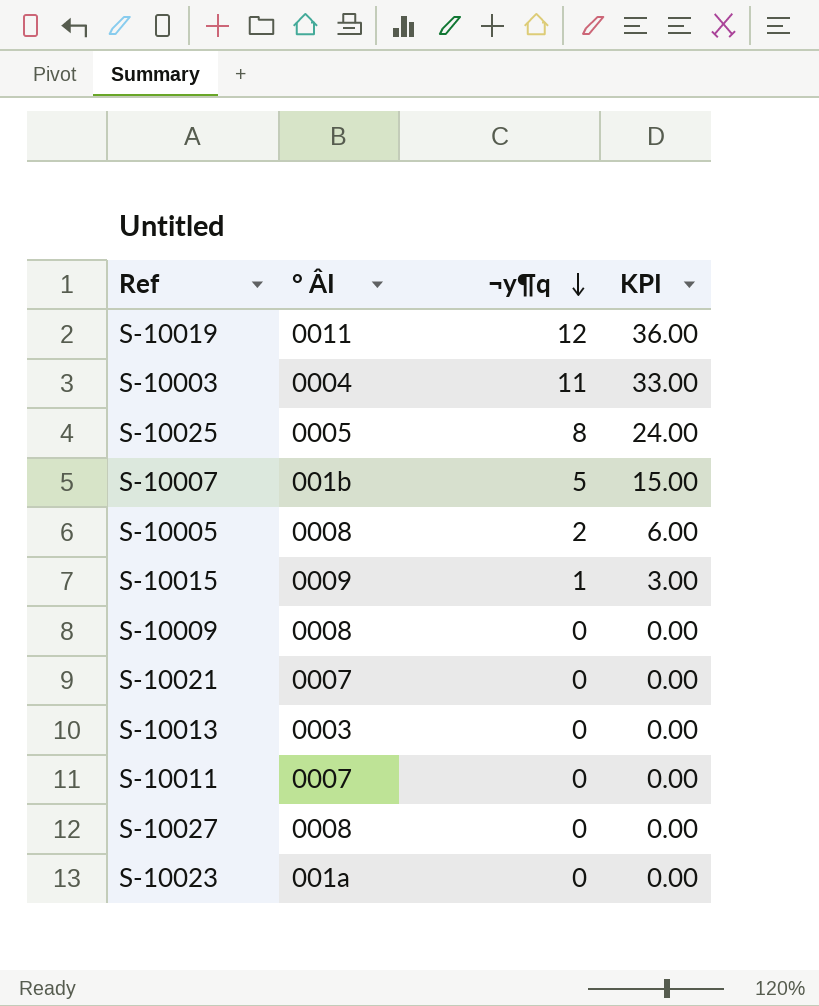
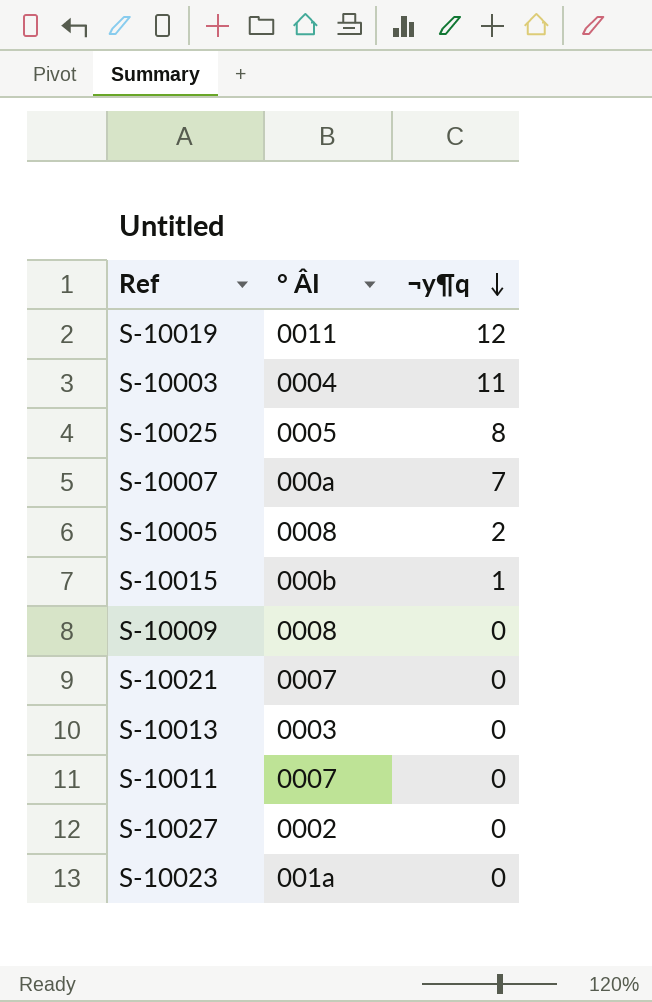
column KPI | formula: [¬y¶q] * 3 -> none
S-10007 | ° ÂI: 001b -> 000a
S-10007 | ¬y¶q: 5 -> 7
S-10015 | ° ÂI: 0009 -> 000b
S-10027 | ° ÂI: 0008 -> 0002

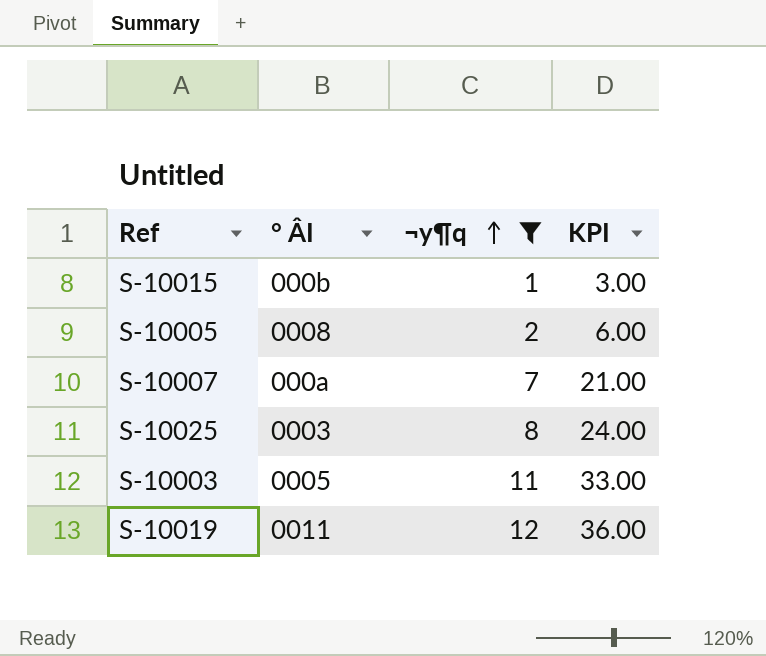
filter: none -> ¬y¶q != 0
row order: ¬y¶q descending -> ¬y¶q ascending
column KPI | formula: none -> [¬y¶q] * 3
S-10025 | ° ÂI: 0005 -> 0003
S-10003 | ° ÂI: 0004 -> 0005

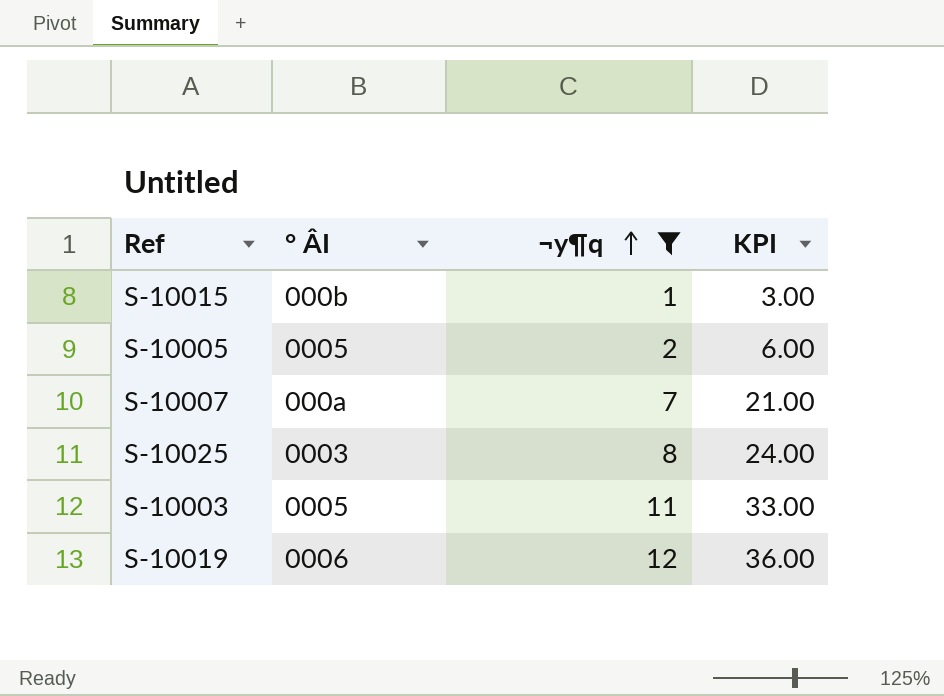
S-10005 | ° ÂI: 0008 -> 0005
S-10019 | ° ÂI: 0011 -> 0006

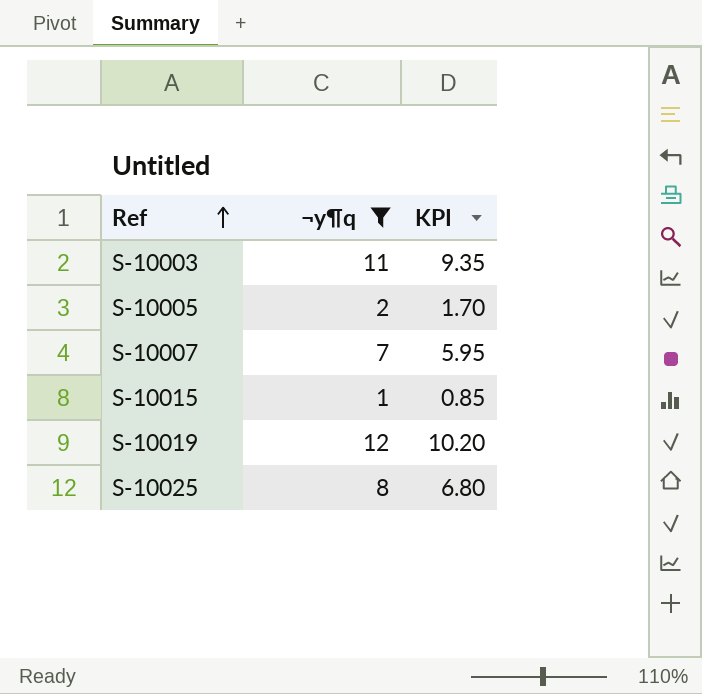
row order: ¬y¶q ascending -> Ref ascending
column ° ÂI | position: 2 -> none
column KPI | formula: [¬y¶q] * 3 -> [¬y¶q] * 0.85

